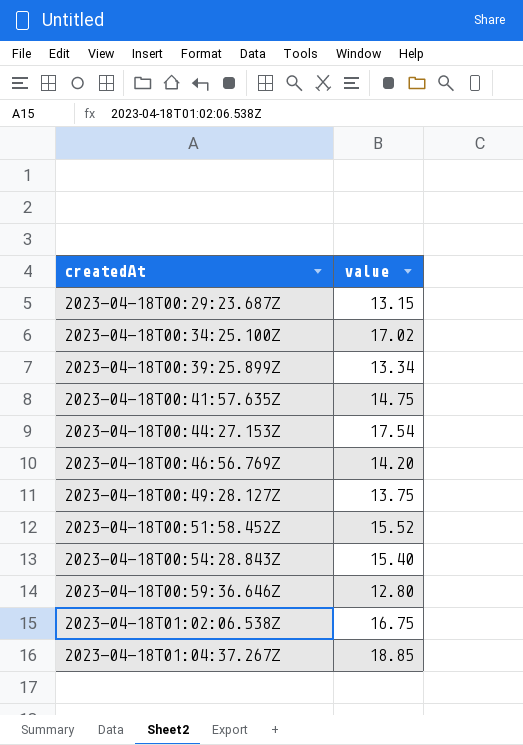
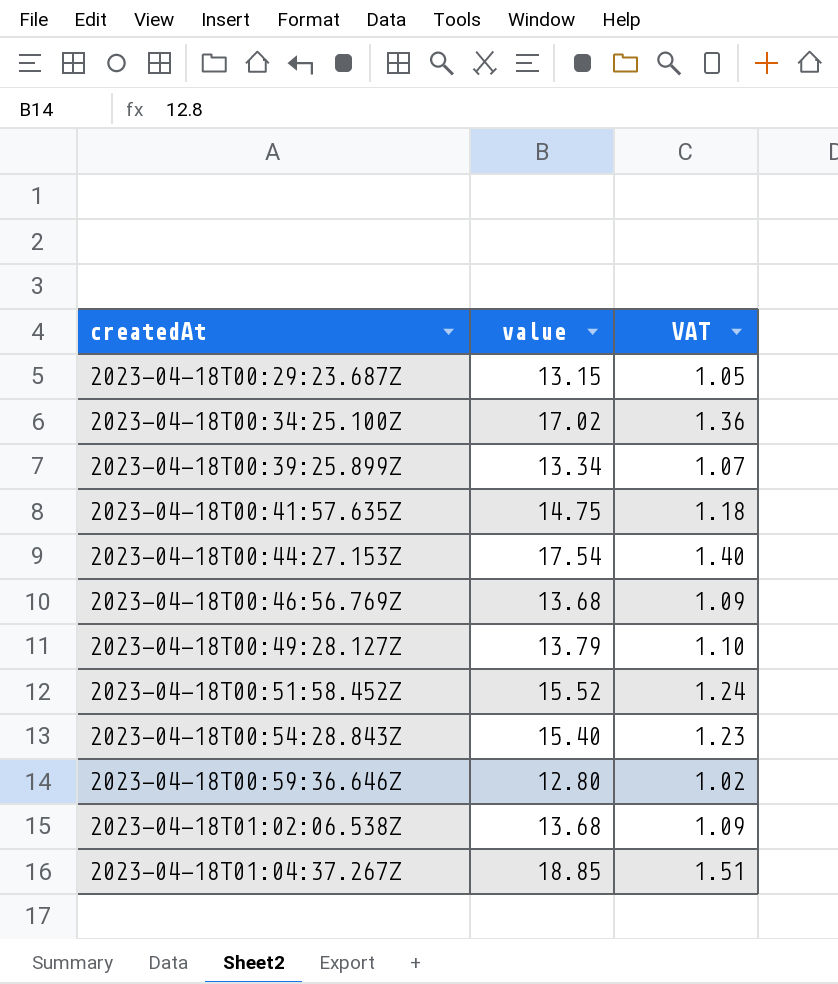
column VAT | formula: none -> [value] * 0.08
2023-04-18T00:46:56.769Z | value: 14.20 -> 13.68
2023-04-18T00:49:28.127Z | value: 13.75 -> 13.79
2023-04-18T01:02:06.538Z | value: 16.75 -> 13.68

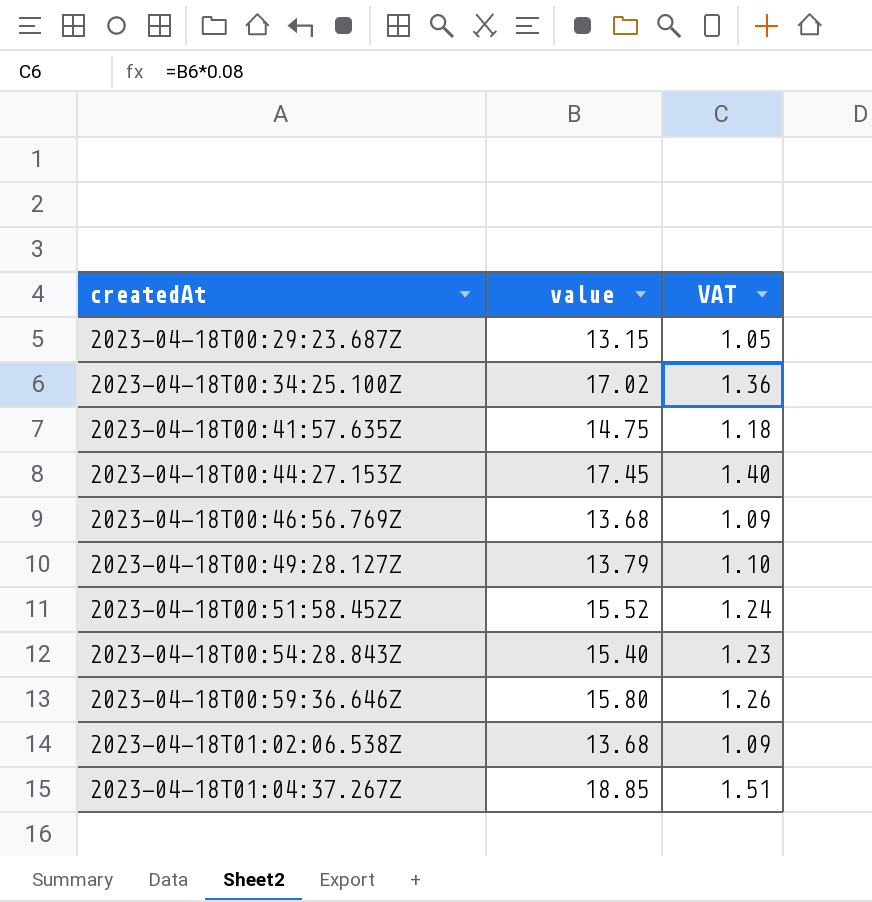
row 2023-04-18T00:39:25.899Z: 13.34 | 1.07 -> none
2023-04-18T00:44:27.153Z | value: 17.54 -> 17.45
2023-04-18T00:59:36.646Z | value: 12.80 -> 15.80
2023-04-18T00:59:36.646Z | VAT: 1.02 -> 1.26

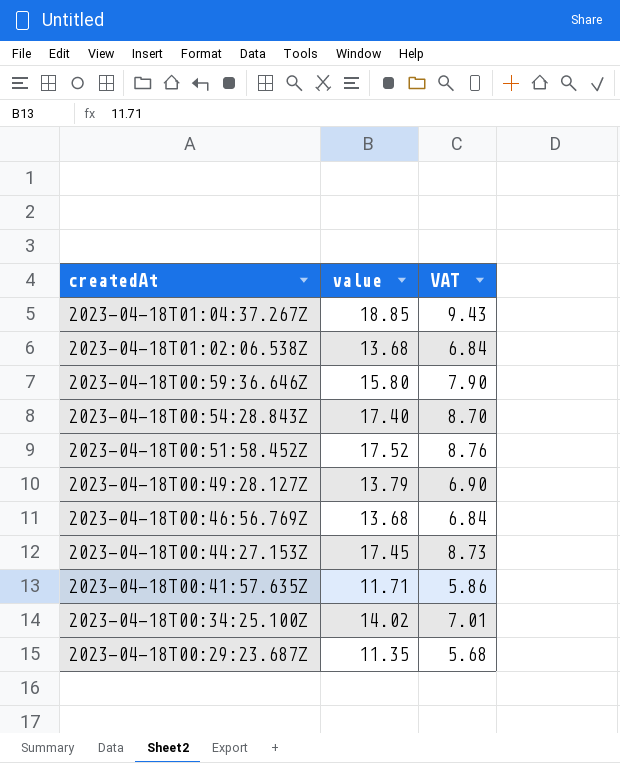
row order: createdAt ascending -> createdAt descending
column VAT | formula: [value] * 0.08 -> [value] * 0.5
2023-04-18T00:54:28.843Z | value: 15.40 -> 17.40
2023-04-18T00:51:58.452Z | value: 15.52 -> 17.52
2023-04-18T00:41:57.635Z | value: 14.75 -> 11.71
2023-04-18T00:34:25.100Z | value: 17.02 -> 14.02
2023-04-18T00:29:23.687Z | value: 13.15 -> 11.35

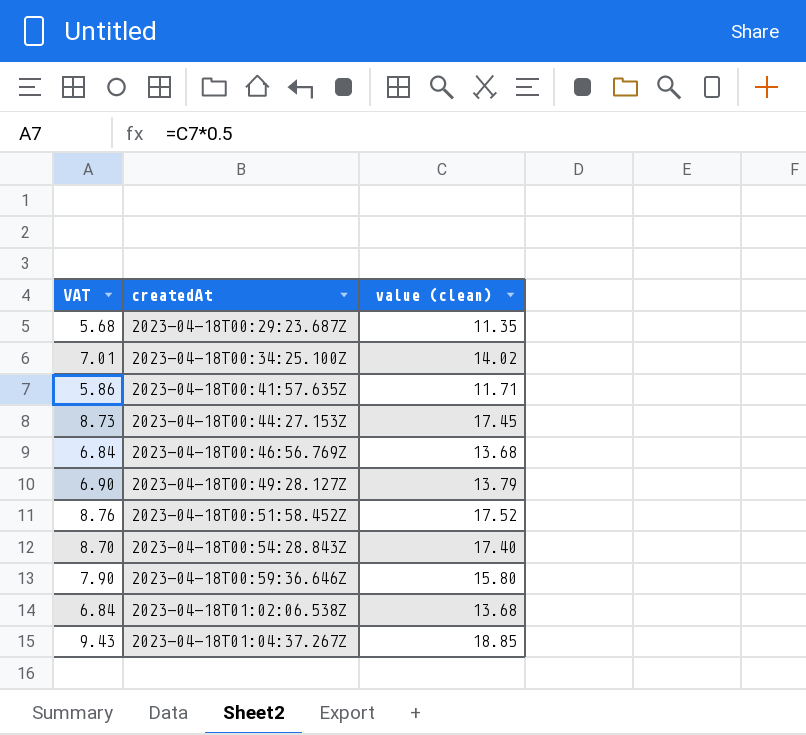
row order: createdAt descending -> createdAt ascending
column VAT | position: 3 -> 1
column name: value -> value (clean)

